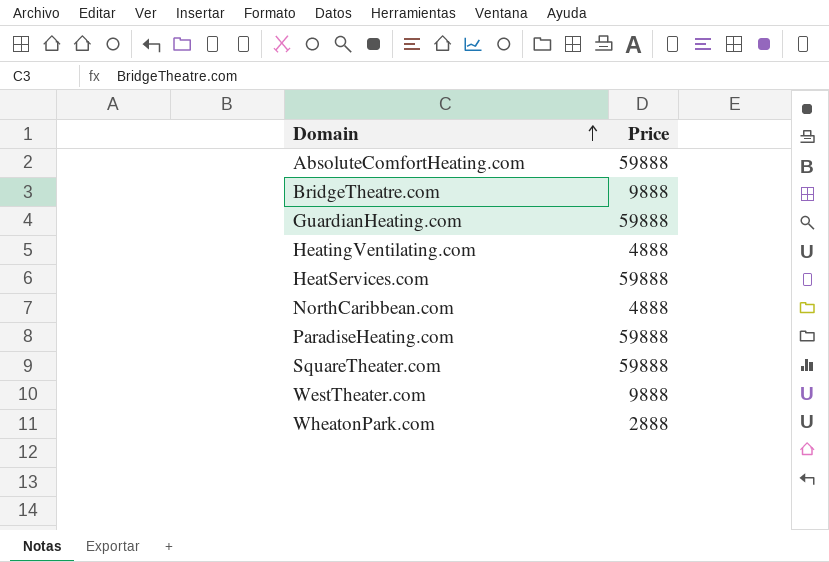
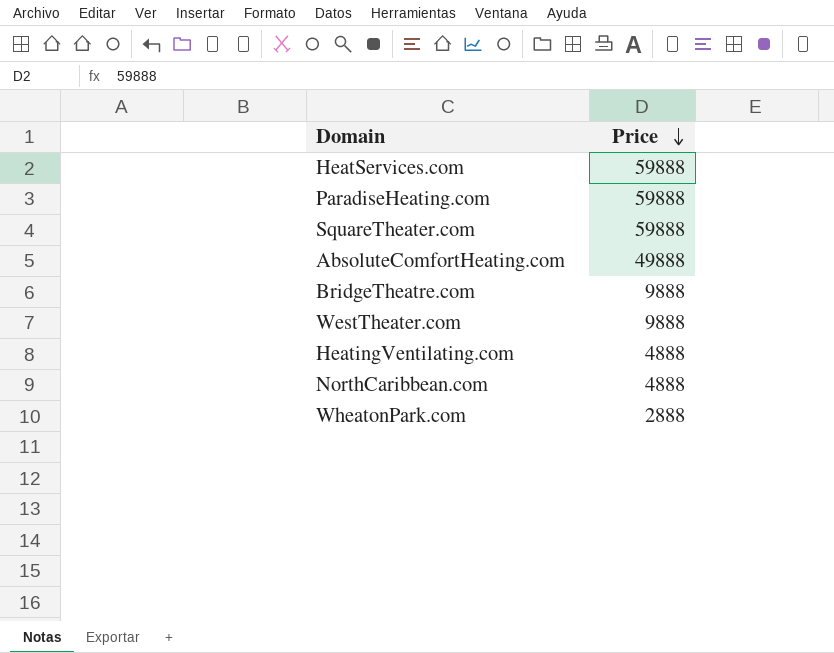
row order: Domain ascending -> Price descending
row GuardianHeating.com: 59888 -> none
AbsoluteComfortHeating.com | Price: 59888 -> 49888

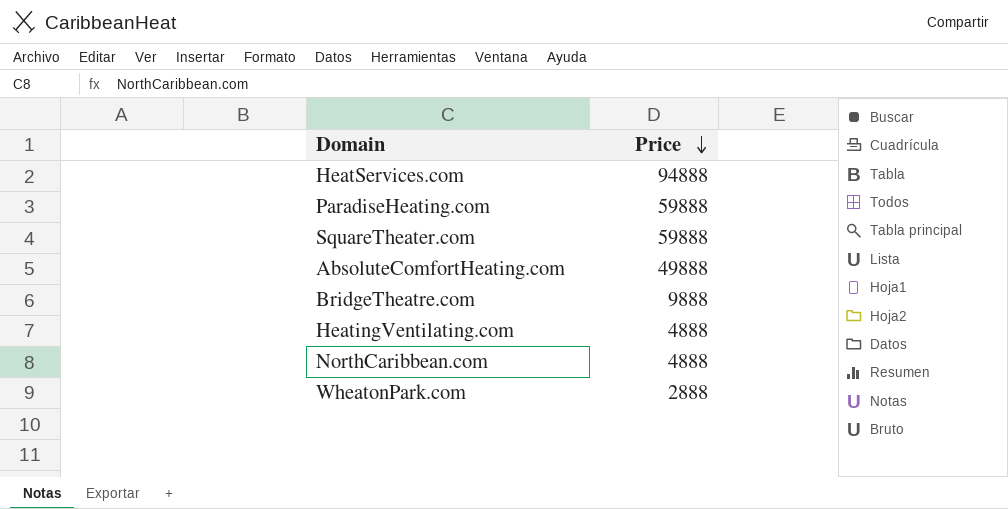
row WestTheater.com: 9888 -> none
HeatServices.com | Price: 59888 -> 94888

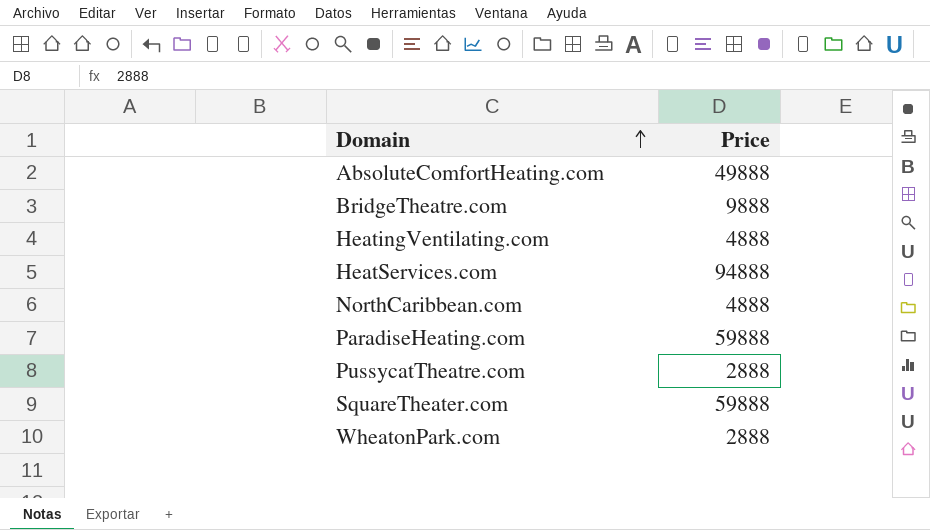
row order: Price descending -> Domain ascending
row PussycatTheatre.com: none -> 2888

